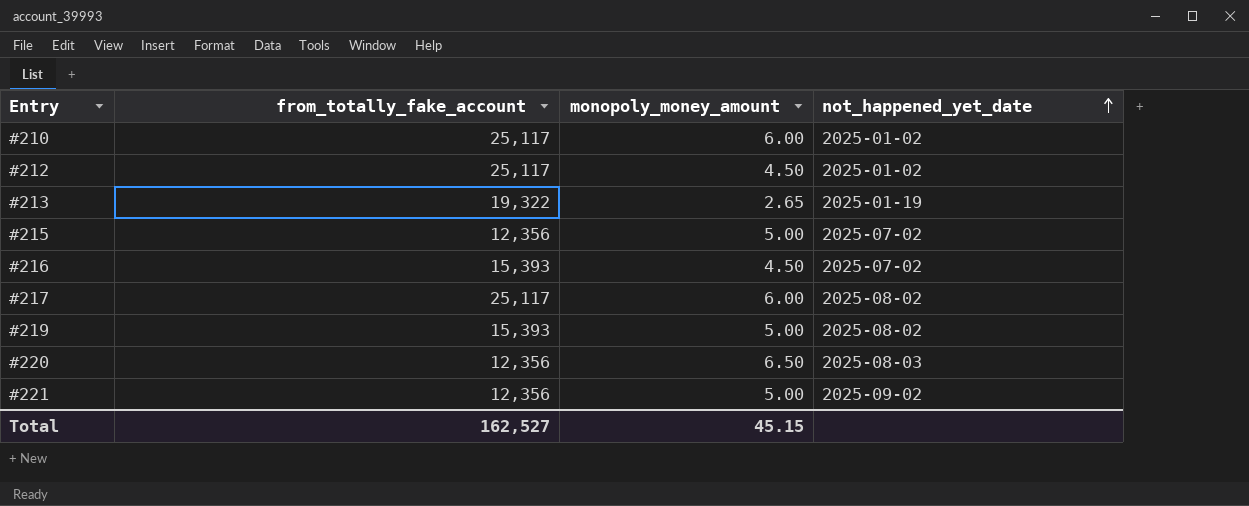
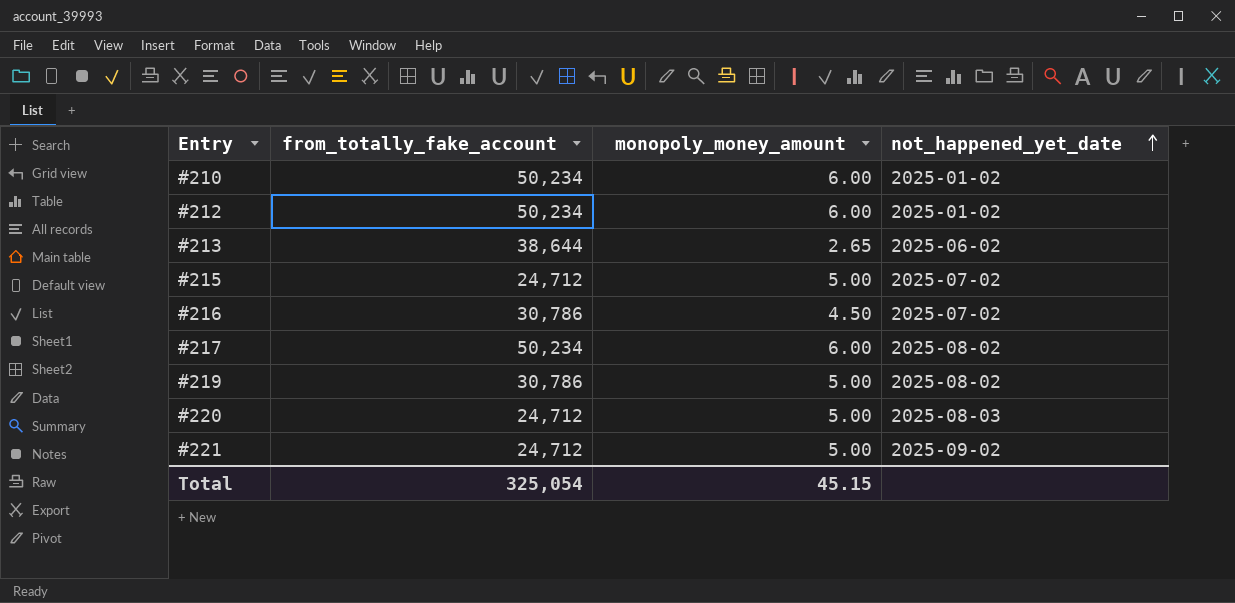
#210 | from_totally_fake_account: 25,117 -> 50,234
#212 | from_totally_fake_account: 25,117 -> 50,234
#212 | monopoly_money_amount: 4.50 -> 6.00
#213 | from_totally_fake_account: 19,322 -> 38,644
#213 | not_happened_yet_date: 2025-01-19 -> 2025-06-02
#215 | from_totally_fake_account: 12,356 -> 24,712
#216 | from_totally_fake_account: 15,393 -> 30,786
#217 | from_totally_fake_account: 25,117 -> 50,234
#219 | from_totally_fake_account: 15,393 -> 30,786
#220 | from_totally_fake_account: 12,356 -> 24,712
#220 | monopoly_money_amount: 6.50 -> 5.00
#221 | from_totally_fake_account: 12,356 -> 24,712
Total | from_totally_fake_account: 162,527 -> 325,054

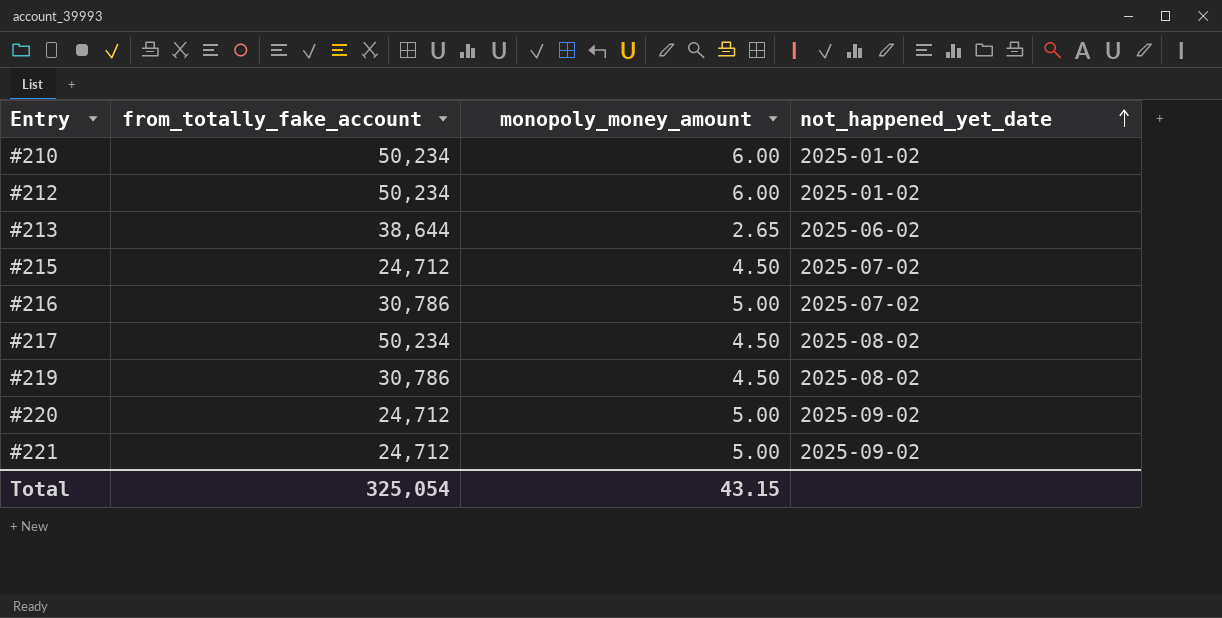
#215 | monopoly_money_amount: 5.00 -> 4.50
#216 | monopoly_money_amount: 4.50 -> 5.00
#217 | monopoly_money_amount: 6.00 -> 4.50
#219 | monopoly_money_amount: 5.00 -> 4.50
#220 | not_happened_yet_date: 2025-08-03 -> 2025-09-02
Total | monopoly_money_amount: 45.15 -> 43.15

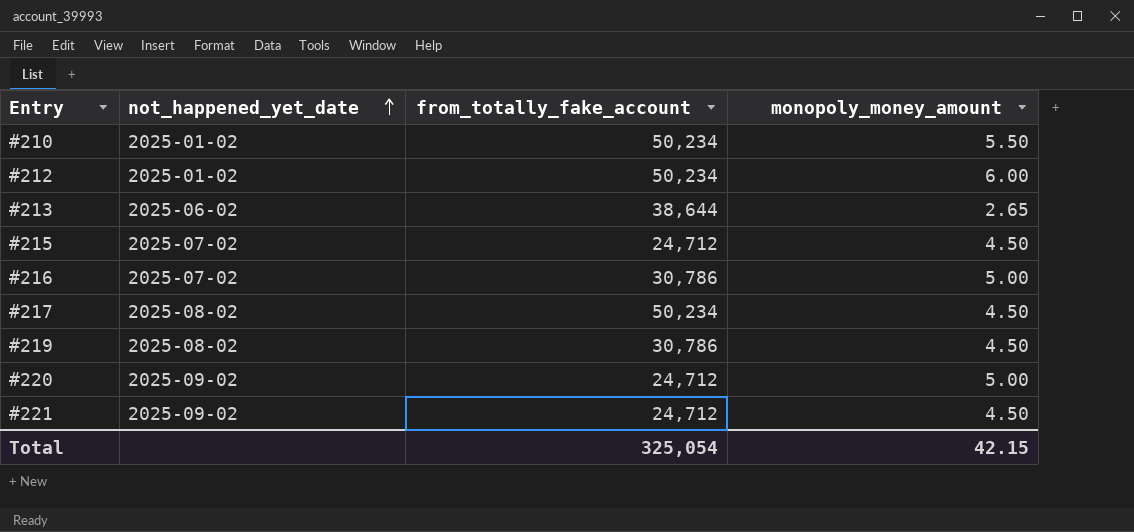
column not_happened_yet_date | position: 4 -> 2
#210 | monopoly_money_amount: 6.00 -> 5.50
#221 | monopoly_money_amount: 5.00 -> 4.50
Total | monopoly_money_amount: 43.15 -> 42.15

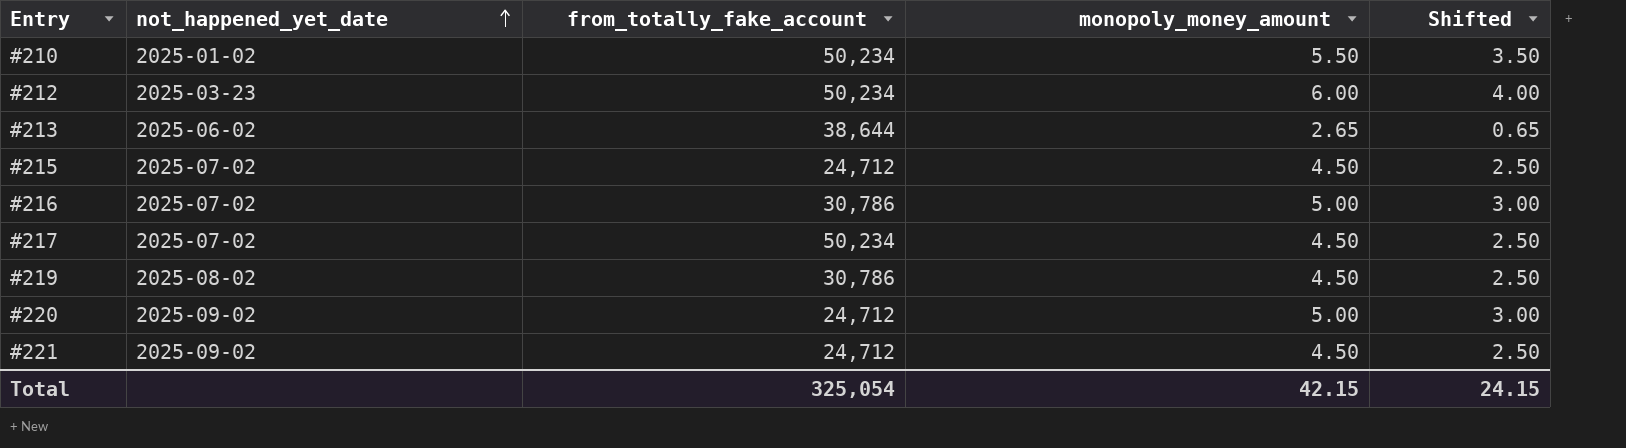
column Shifted | formula: none -> [monopoly_money_amount] - 2
#212 | not_happened_yet_date: 2025-01-02 -> 2025-03-23
#217 | not_happened_yet_date: 2025-08-02 -> 2025-07-02

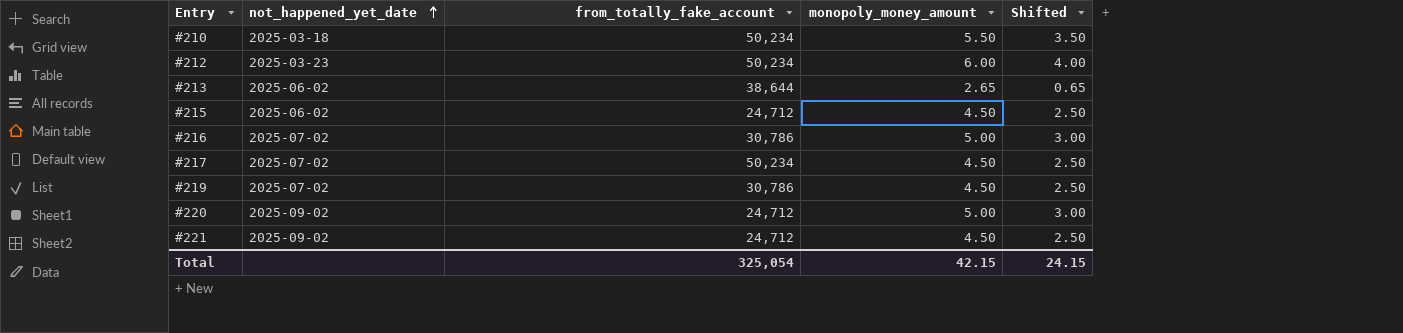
#210 | not_happened_yet_date: 2025-01-02 -> 2025-03-18
#215 | not_happened_yet_date: 2025-07-02 -> 2025-06-02
#219 | not_happened_yet_date: 2025-08-02 -> 2025-07-02

